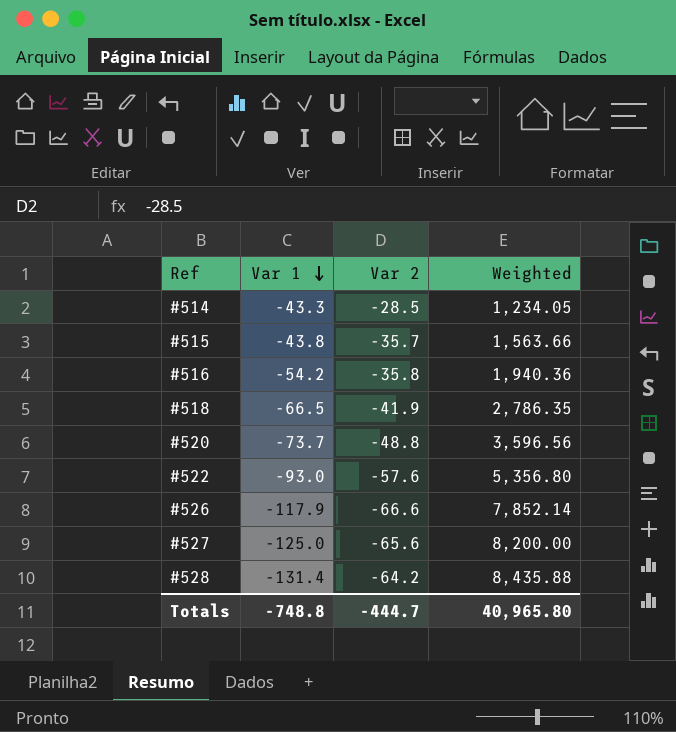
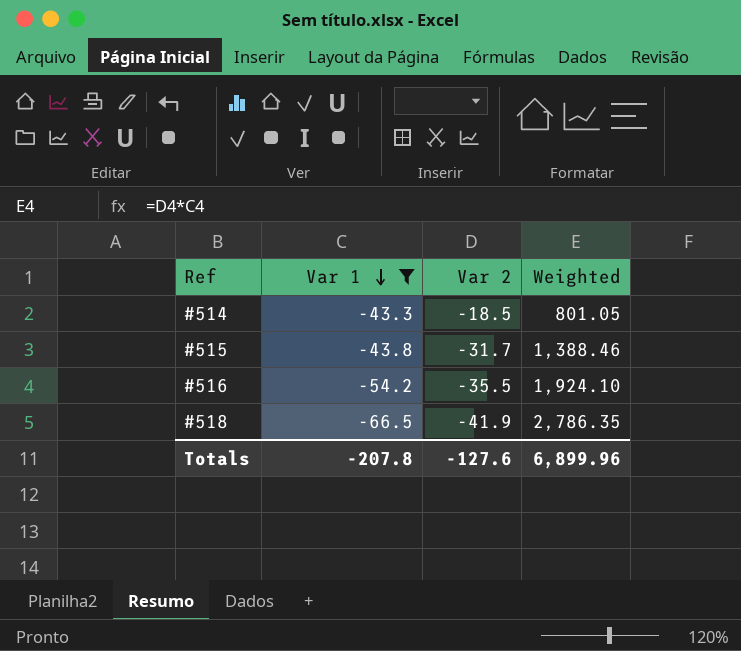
filter: none -> Var 1 >= -66.5
#514 | Var 2: -28.5 -> -18.5
#514 | Weighted: 1,234.05 -> 801.05
#515 | Var 2: -35.7 -> -31.7
#515 | Weighted: 1,563.66 -> 1,388.46
#516 | Var 2: -35.8 -> -35.5
#516 | Weighted: 1,940.36 -> 1,924.10
Totals | Var 1: -748.8 -> -207.8
Totals | Var 2: -444.7 -> -127.6
Totals | Weighted: 40,965.80 -> 6,899.96

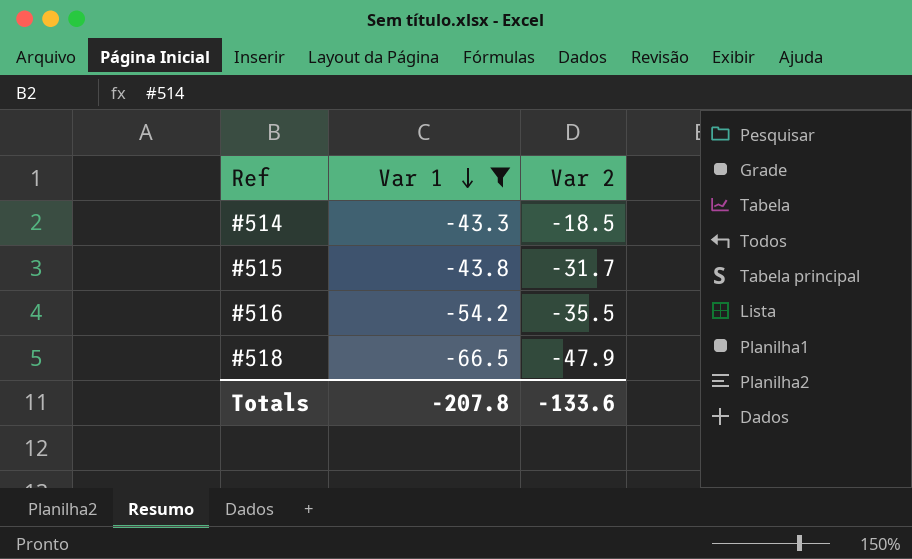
column Weighted | formula: [Var 1] * [Var 2] -> none
#518 | Var 2: -41.9 -> -47.9
Totals | Var 2: -127.6 -> -133.6

